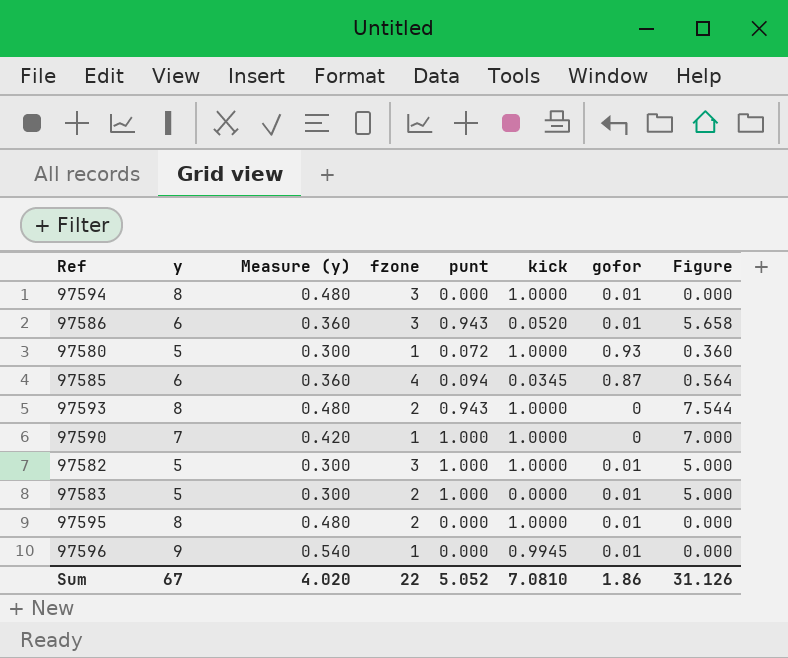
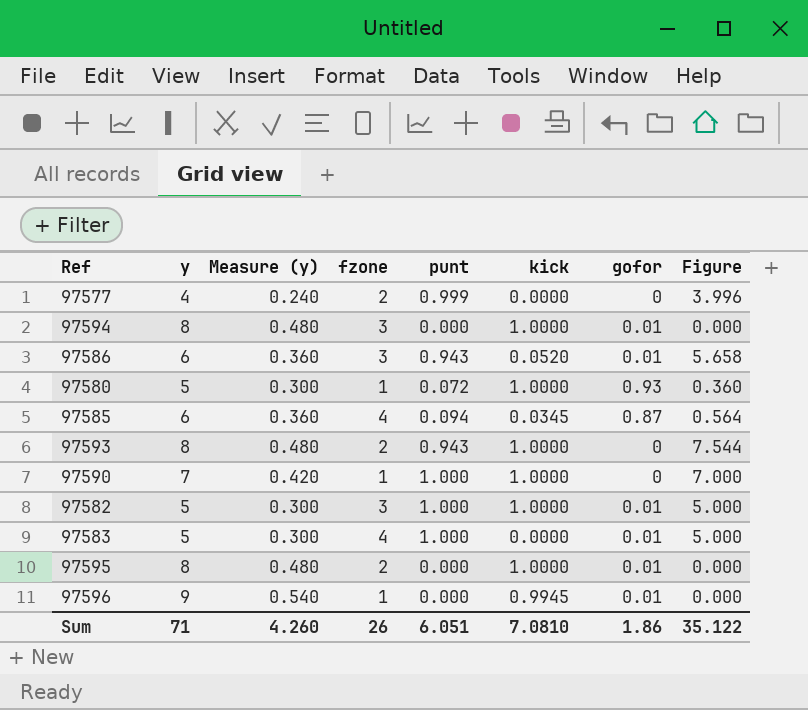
row 97577: none -> 4 | 0.240 | 2 | 0.999 | 0.0000 | 0 | 3.996
97583 | fzone: 2 -> 4
Sum | y: 67 -> 71
Sum | Measure (y): 4.020 -> 4.260
Sum | fzone: 22 -> 26
Sum | punt: 5.052 -> 6.051
Sum | Figure: 31.126 -> 35.122

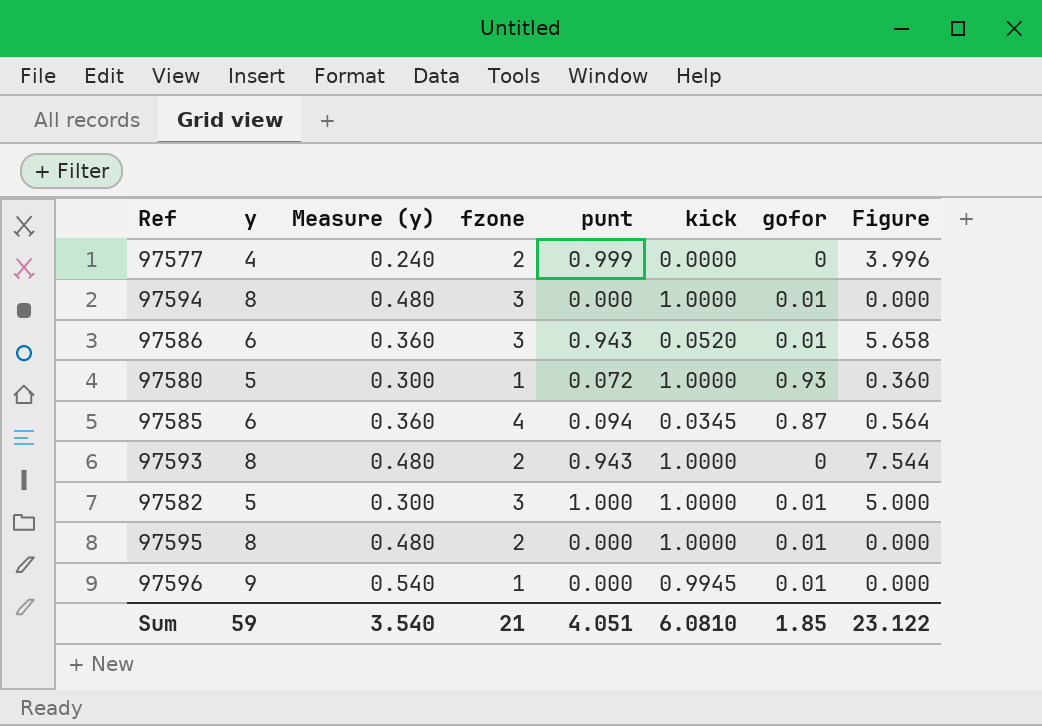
row 97590: 7 | 0.420 | 1 | 1.000 | 1.0000 | 0 | 7.000 -> none
row 97583: 5 | 0.300 | 4 | 1.000 | 0.0000 | 0.01 | 5.000 -> none
Sum | y: 71 -> 59
Sum | Measure (y): 4.260 -> 3.540
Sum | fzone: 26 -> 21
Sum | punt: 6.051 -> 4.051
Sum | kick: 7.0810 -> 6.0810
Sum | gofor: 1.86 -> 1.85
Sum | Figure: 35.122 -> 23.122

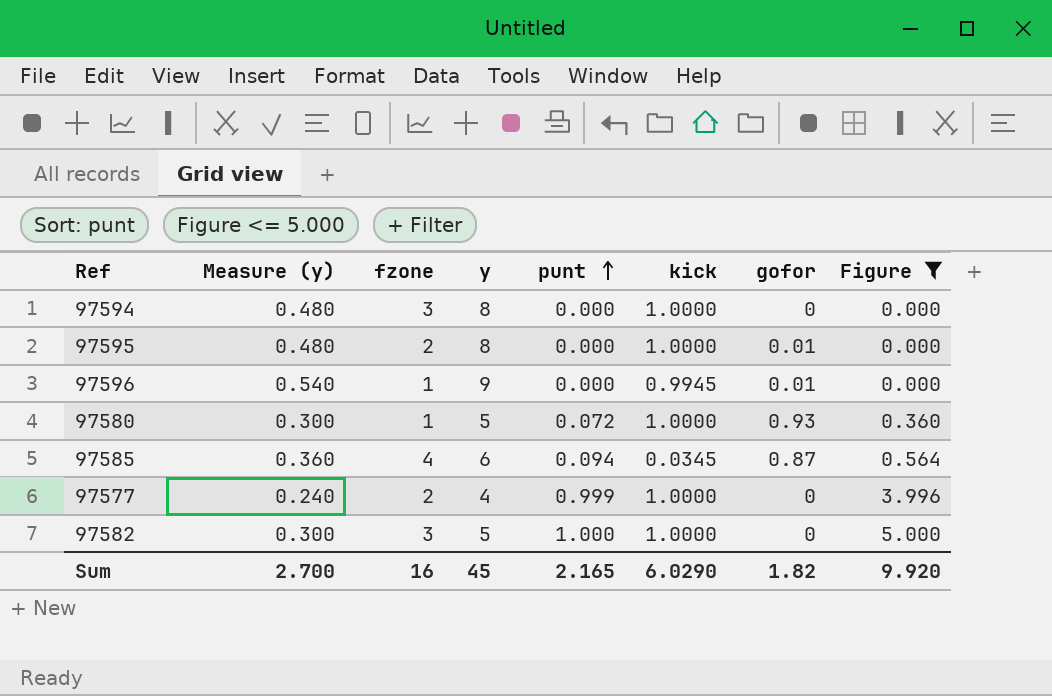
filter: none -> Figure <= 5.000
row order: none -> punt ascending
column y | position: 2 -> 4
97594 | gofor: 0.01 -> 0
97577 | kick: 0.0000 -> 1.0000
97582 | gofor: 0.01 -> 0
Sum | Measure (y): 3.540 -> 2.700
Sum | fzone: 21 -> 16
Sum | y: 59 -> 45
Sum | punt: 4.051 -> 2.165
Sum | kick: 6.0810 -> 6.0290
Sum | gofor: 1.85 -> 1.82
Sum | Figure: 23.122 -> 9.920

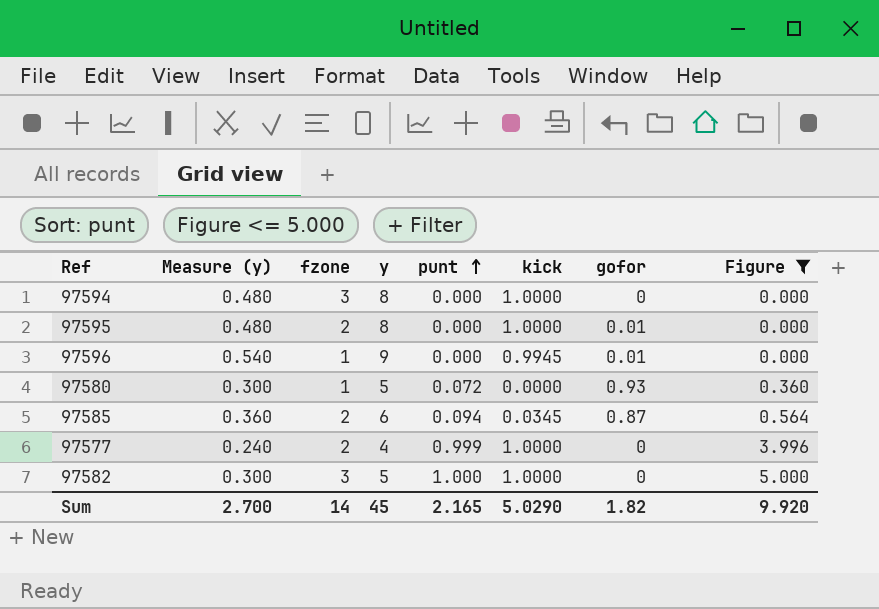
97580 | kick: 1.0000 -> 0.0000
97585 | fzone: 4 -> 2
Sum | fzone: 16 -> 14
Sum | kick: 6.0290 -> 5.0290

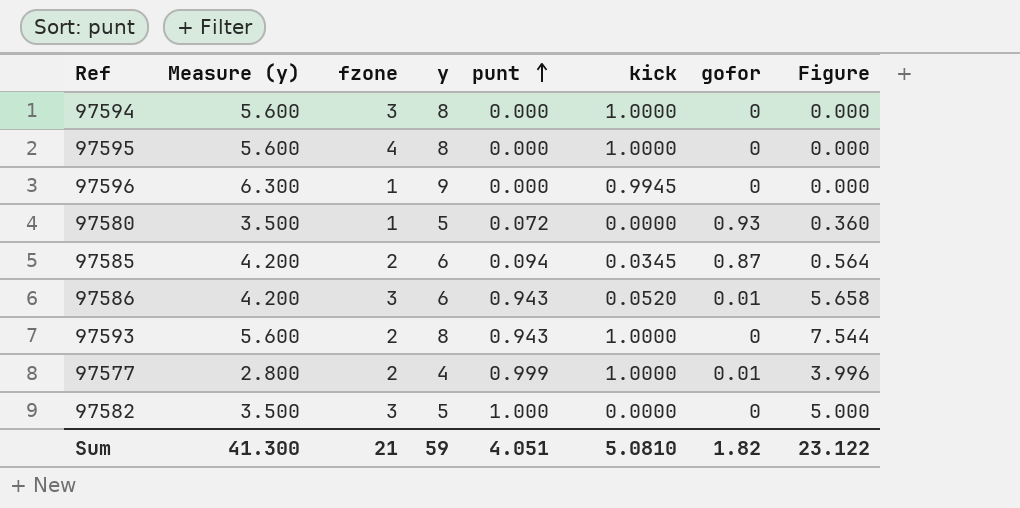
filter: Figure <= 5.000 -> none
column Measure (y) | formula: [y] * 0.06 -> [y] * 0.7
97595 | fzone: 2 -> 4
97595 | gofor: 0.01 -> 0
97596 | gofor: 0.01 -> 0
97577 | gofor: 0 -> 0.01
97582 | kick: 1.0000 -> 0.0000
Sum | Measure (y): 2.700 -> 41.300
Sum | fzone: 14 -> 21
Sum | y: 45 -> 59
Sum | punt: 2.165 -> 4.051
Sum | kick: 5.0290 -> 5.0810
Sum | Figure: 9.920 -> 23.122

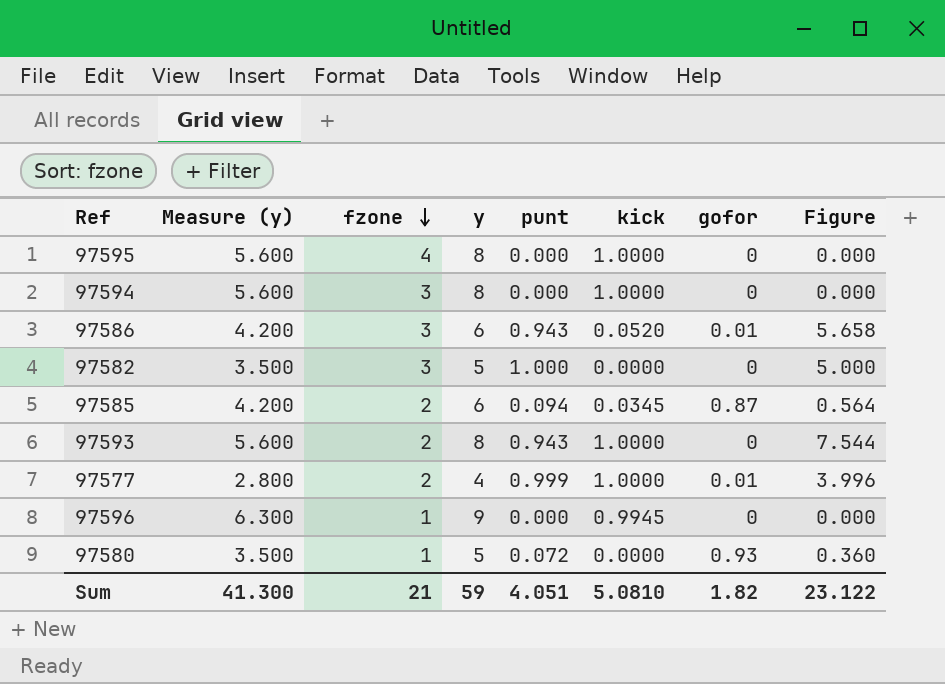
row order: punt ascending -> fzone descending

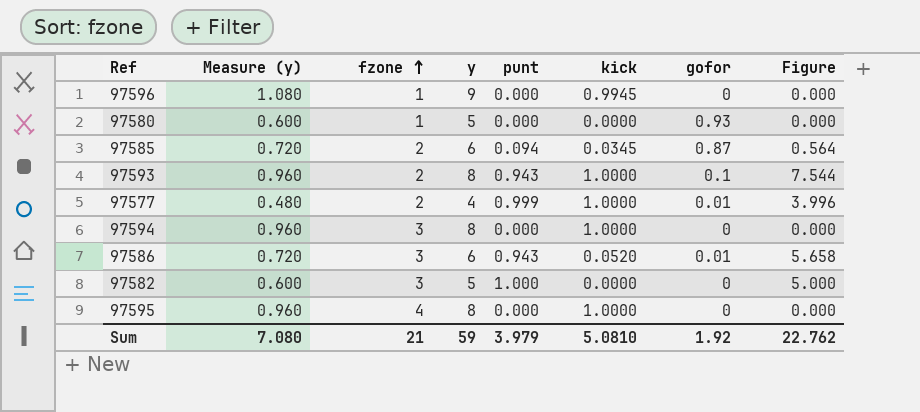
row order: fzone descending -> fzone ascending
column Measure (y) | formula: [y] * 0.7 -> [y] * 0.12
97580 | punt: 0.072 -> 0.000
97580 | Figure: 0.360 -> 0.000
97593 | gofor: 0 -> 0.1
Sum | Measure (y): 41.300 -> 7.080
Sum | punt: 4.051 -> 3.979
Sum | gofor: 1.82 -> 1.92
Sum | Figure: 23.122 -> 22.762

